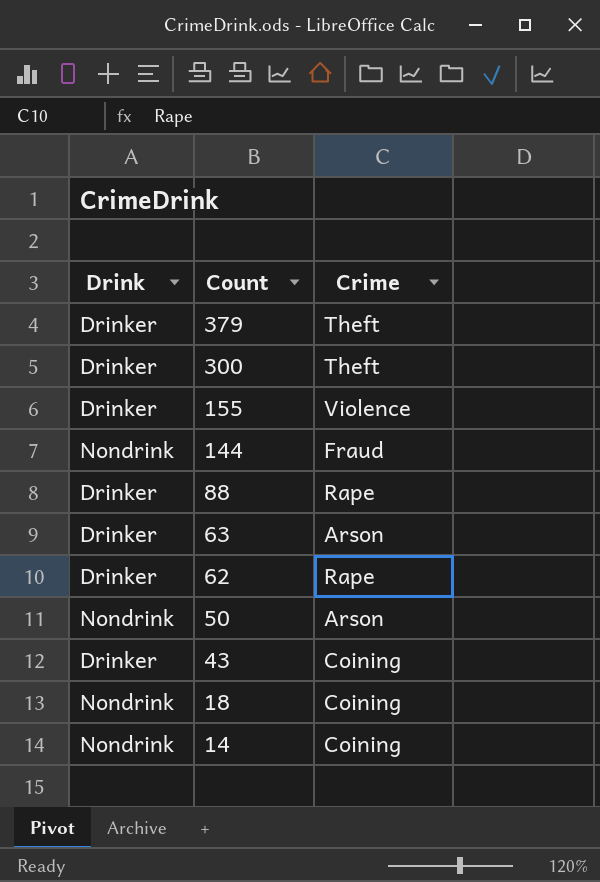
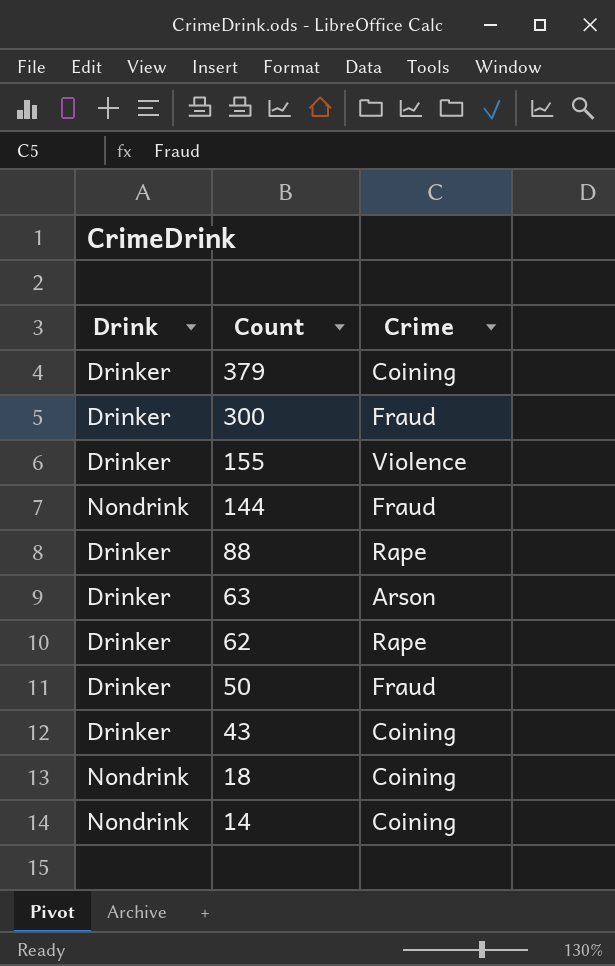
379 | Crime: Theft -> Coining
300 | Crime: Theft -> Fraud
50 | Drink: Nondrink -> Drinker
50 | Crime: Arson -> Fraud

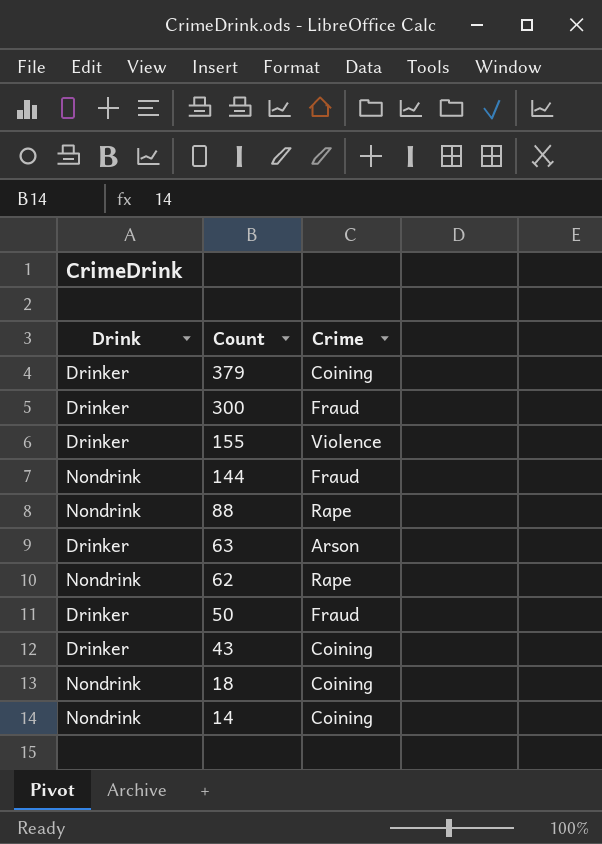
88 | Drink: Drinker -> Nondrink
62 | Drink: Drinker -> Nondrink

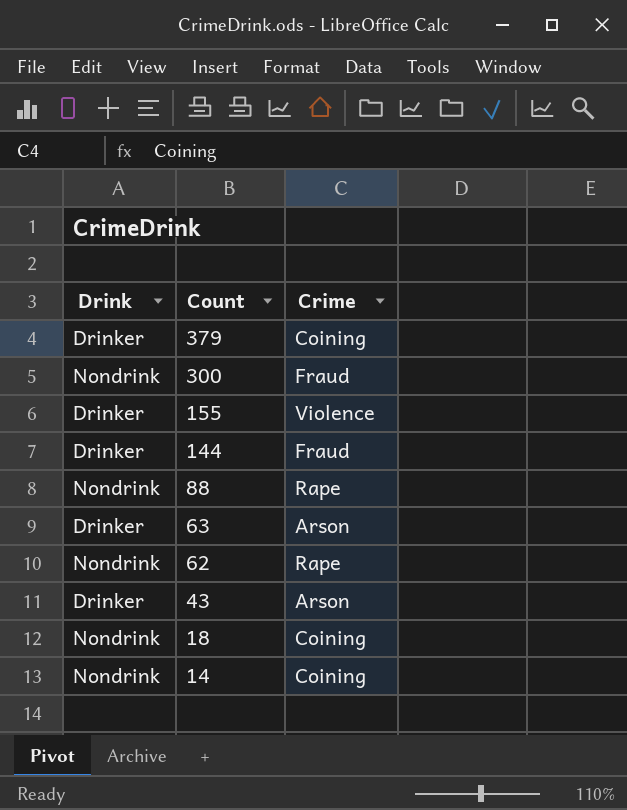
row 50: Drinker | Fraud -> none
300 | Drink: Drinker -> Nondrink
144 | Drink: Nondrink -> Drinker
43 | Crime: Coining -> Arson

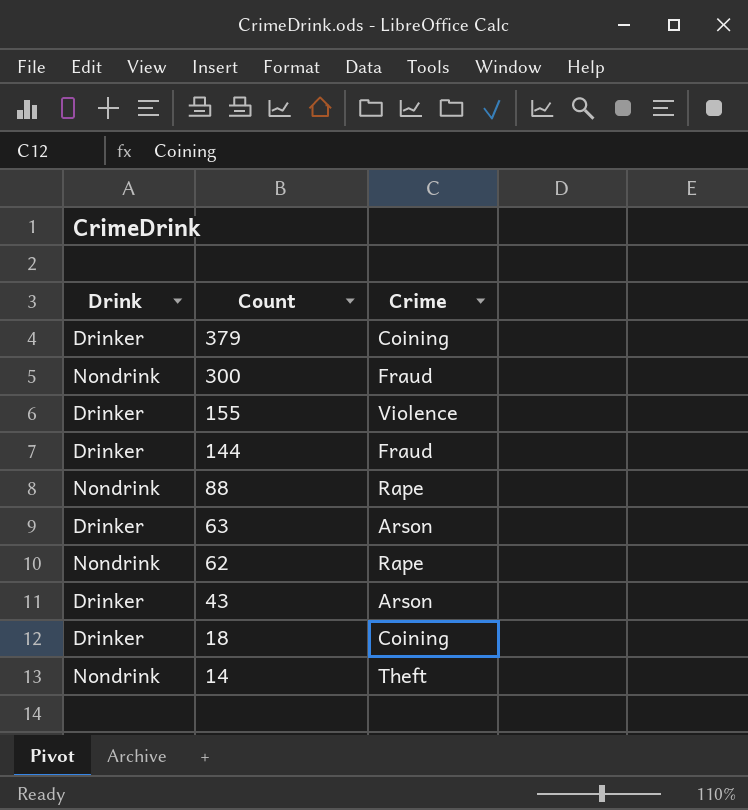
18 | Drink: Nondrink -> Drinker
14 | Crime: Coining -> Theft

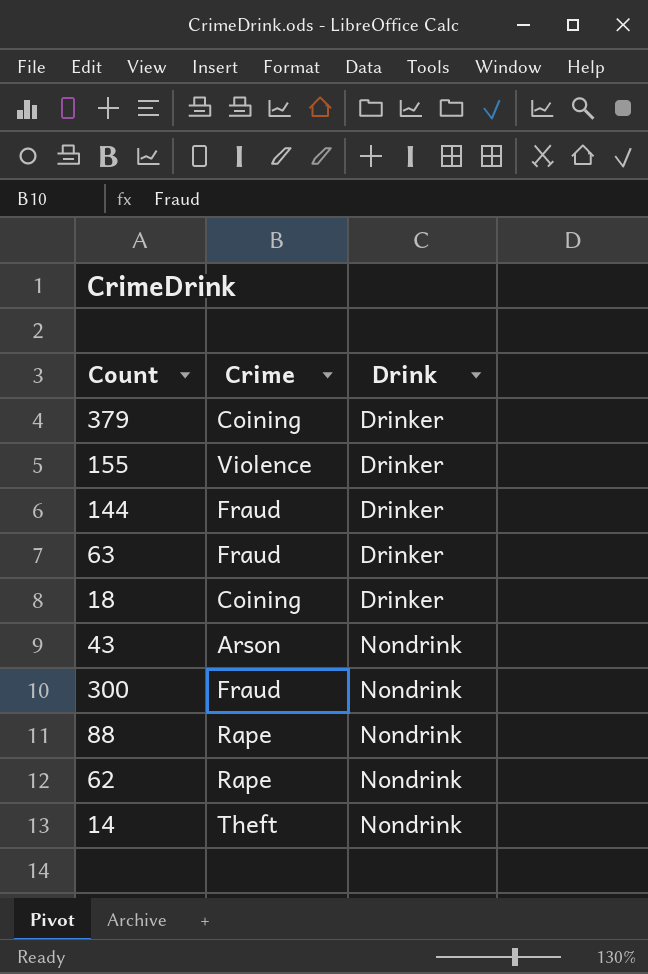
row order: Count descending -> Drink ascending
column Drink | position: 1 -> 3
63 | Crime: Arson -> Fraud
43 | Drink: Drinker -> Nondrink

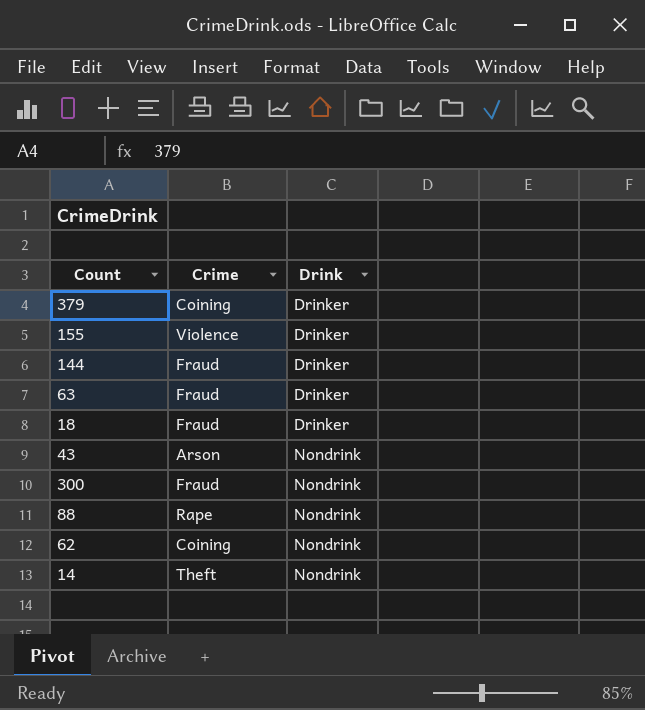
18 | Crime: Coining -> Fraud
62 | Crime: Rape -> Coining

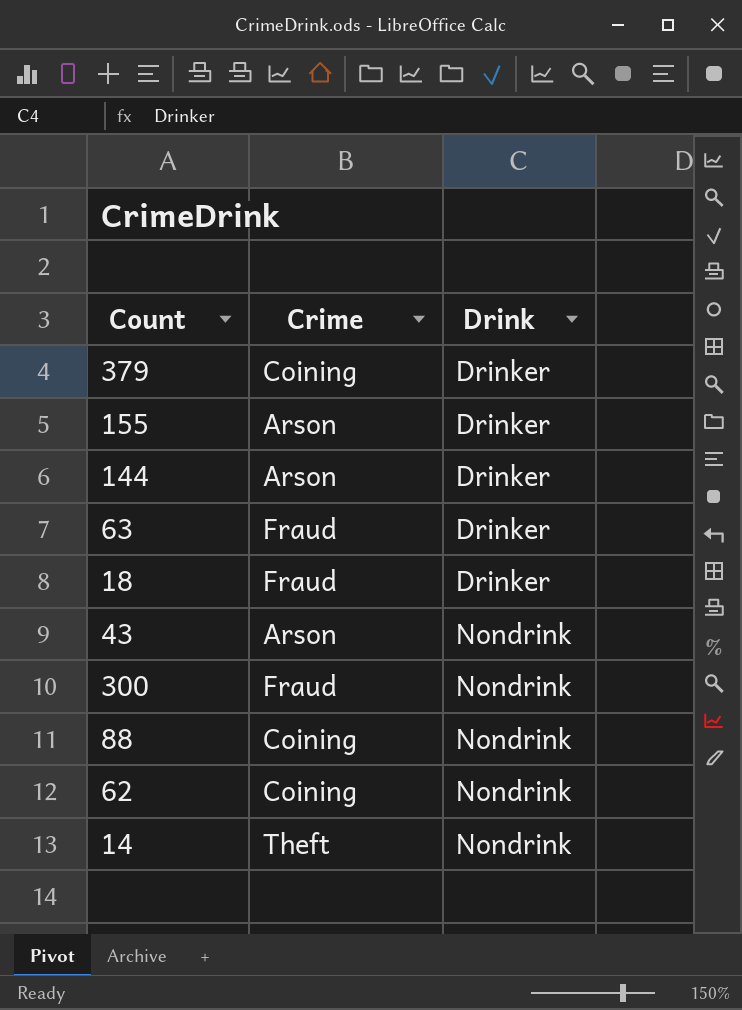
155 | Crime: Violence -> Arson
144 | Crime: Fraud -> Arson
88 | Crime: Rape -> Coining

